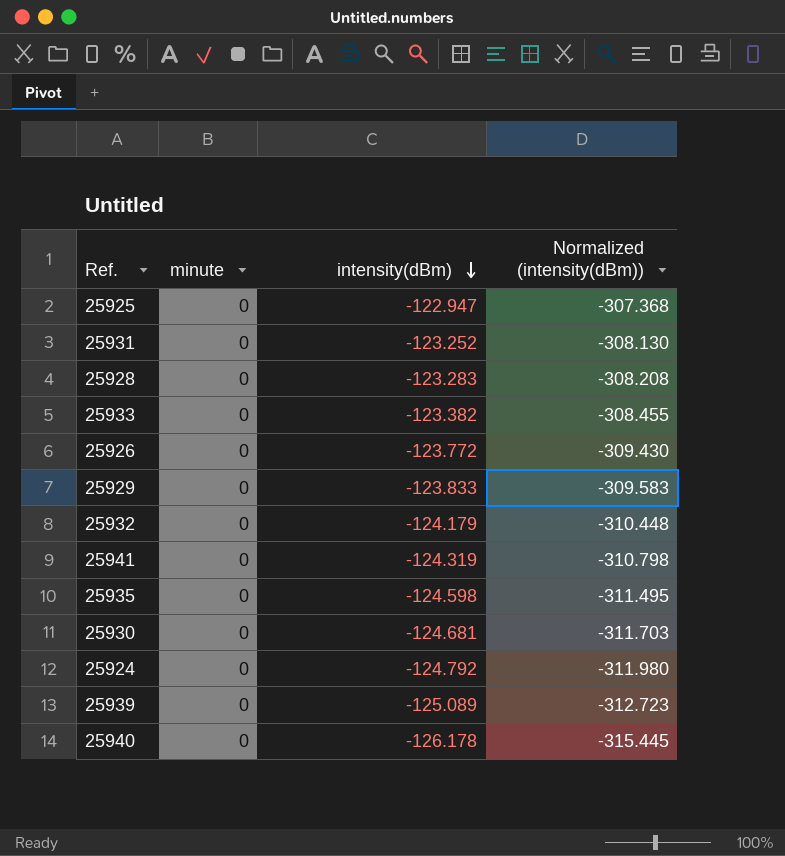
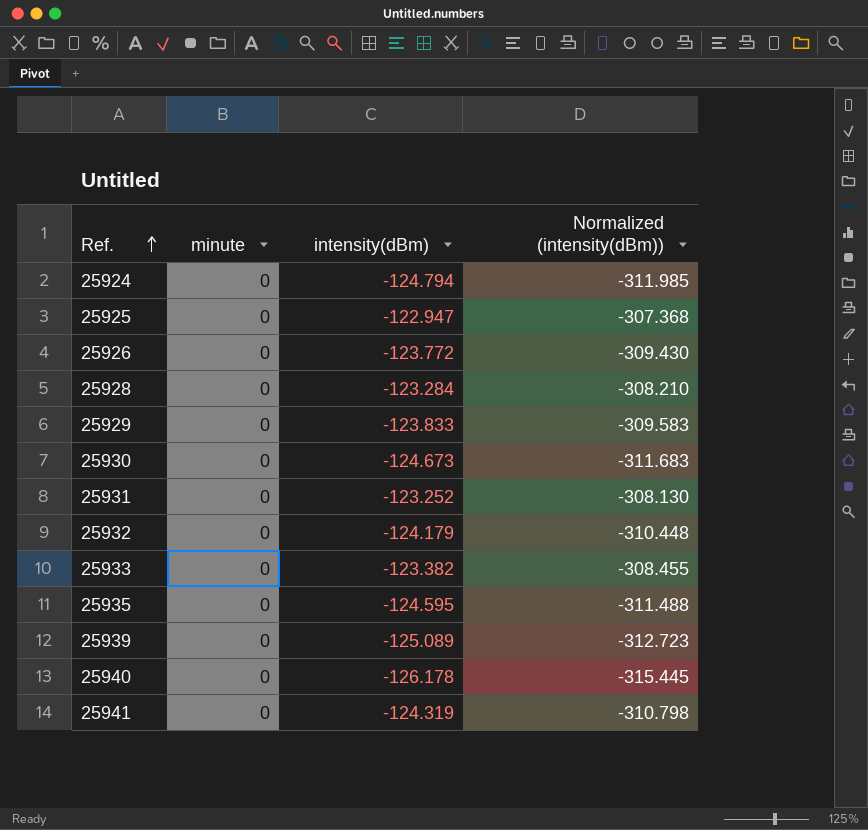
row order: intensity(dBm) descending -> Ref. ascending
25924 | intensity(dBm): -124.792 -> -124.794
25924 | Normalized (intensity(dBm)): -311.980 -> -311.985
25928 | intensity(dBm): -123.283 -> -123.284
25928 | Normalized (intensity(dBm)): -308.208 -> -308.210
25930 | intensity(dBm): -124.681 -> -124.673
25930 | Normalized (intensity(dBm)): -311.703 -> -311.683
25935 | intensity(dBm): -124.598 -> -124.595
25935 | Normalized (intensity(dBm)): -311.495 -> -311.488

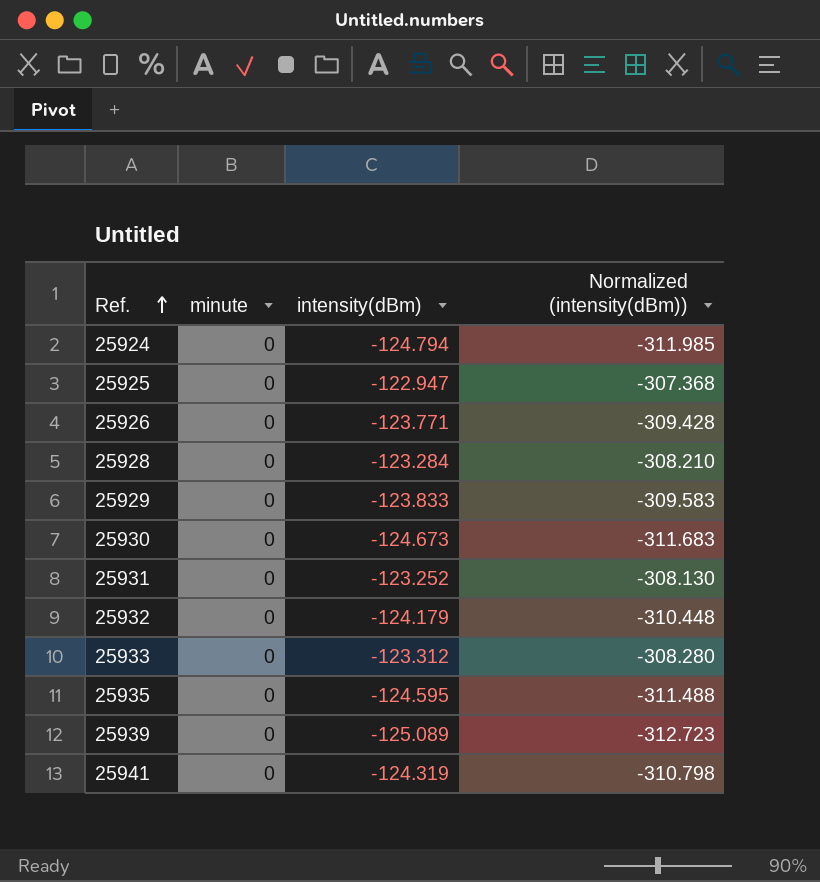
row 25940: 0 | -126.178 | -315.445 -> none
25926 | intensity(dBm): -123.772 -> -123.771
25926 | Normalized (intensity(dBm)): -309.430 -> -309.428
25933 | intensity(dBm): -123.382 -> -123.312
25933 | Normalized (intensity(dBm)): -308.455 -> -308.280

